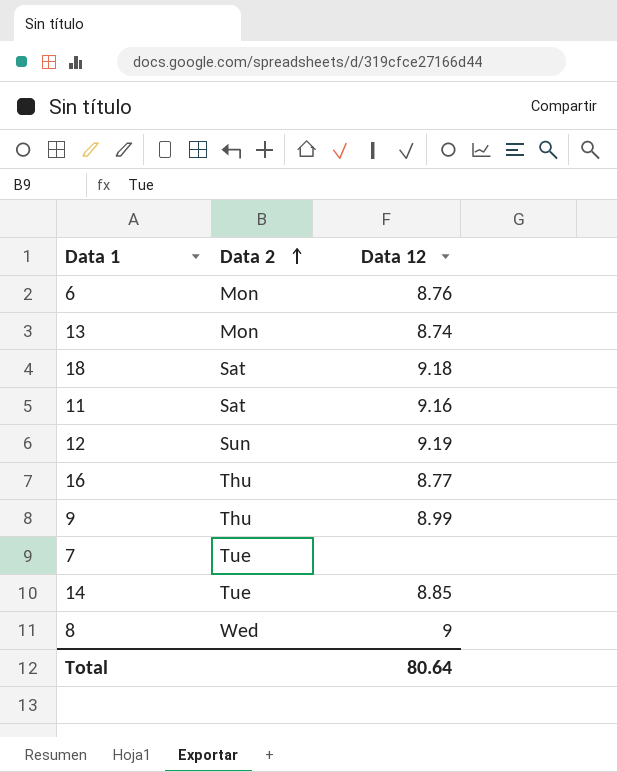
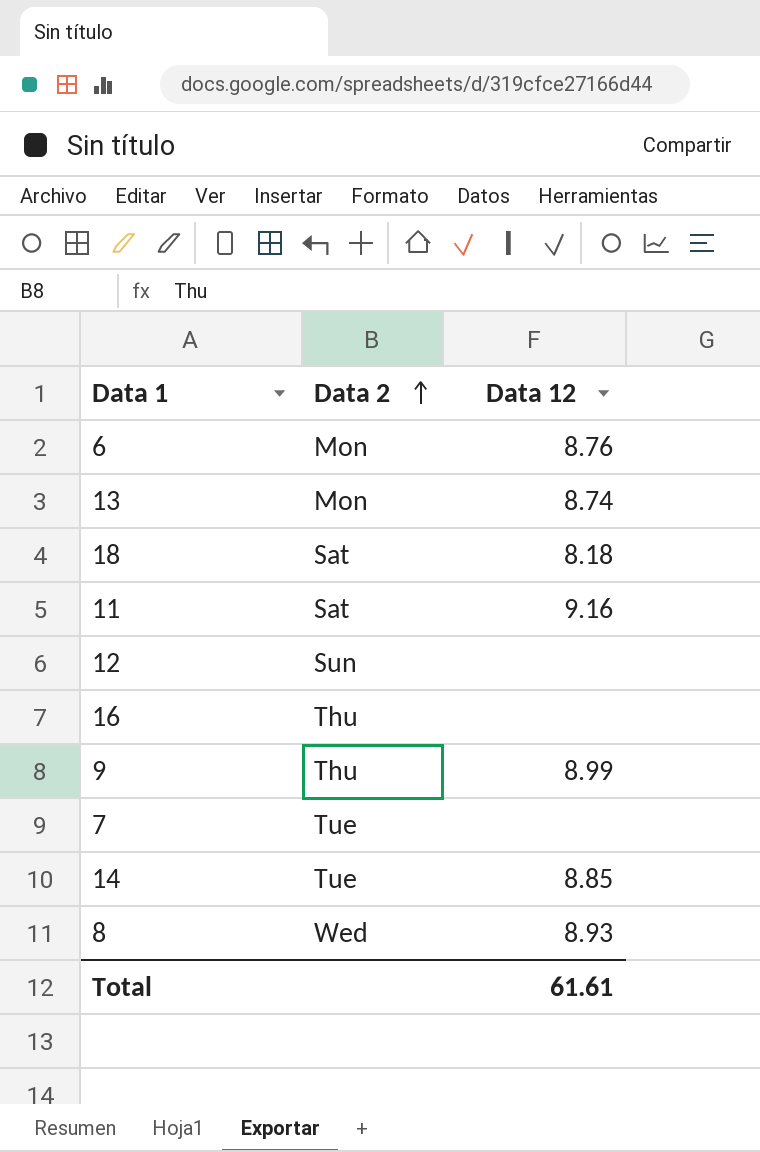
18 | Data 12: 9.18 -> 8.18
12 | Data 12: 9.19 -> none
16 | Data 12: 8.77 -> none
8 | Data 12: 9 -> 8.93
Total | Data 12: 80.64 -> 61.61

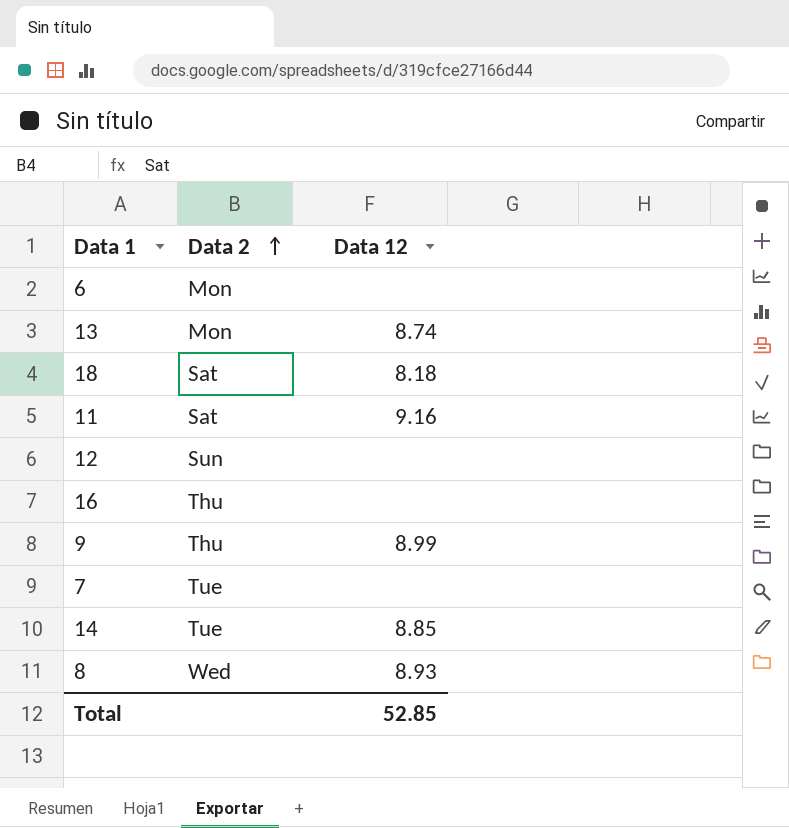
6 | Data 12: 8.76 -> none
Total | Data 12: 61.61 -> 52.85

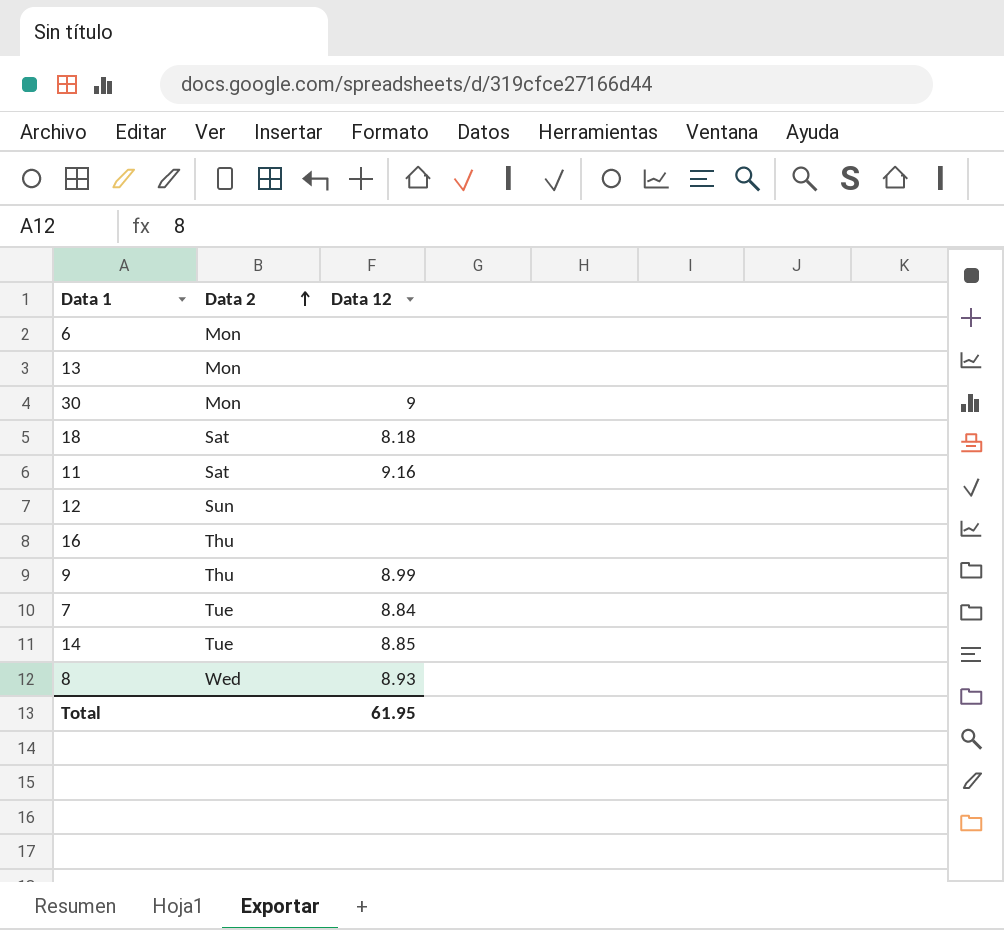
13 | Data 12: 8.74 -> none
row 30: none -> Mon | 9
7 | Data 12: none -> 8.84
Total | Data 12: 52.85 -> 61.95

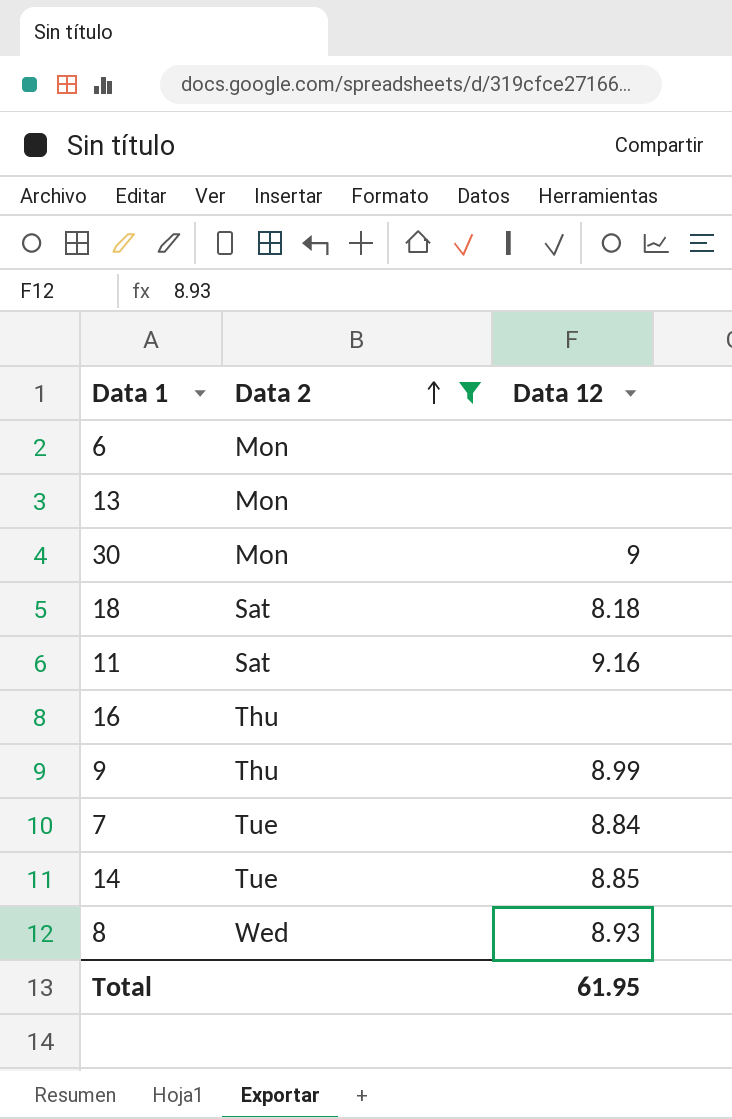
filter: none -> Data 2 != Sun

